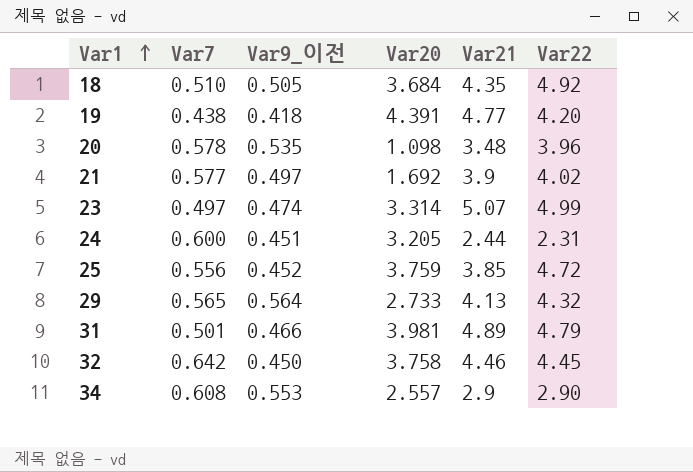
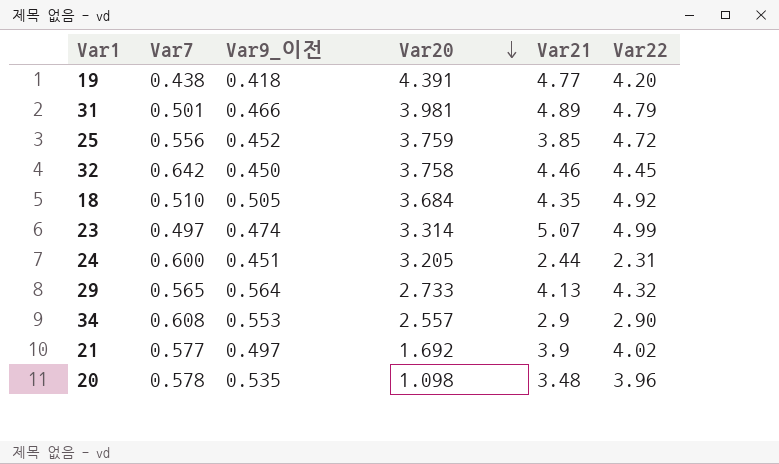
row order: Var1 ascending -> Var20 descending

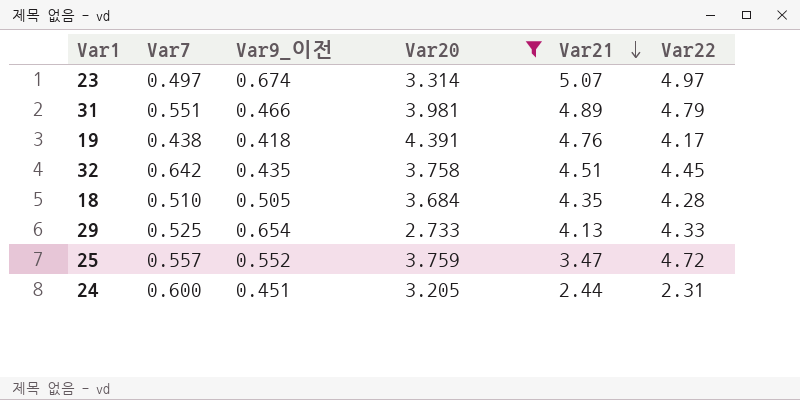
filter: none -> Var20 >= 2.733
row order: Var20 descending -> Var21 descending
23 | Var9_이전: 0.474 -> 0.674
23 | Var22: 4.99 -> 4.97
31 | Var7: 0.501 -> 0.551
19 | Var21: 4.77 -> 4.76
19 | Var22: 4.20 -> 4.17
32 | Var9_이전: 0.450 -> 0.435
32 | Var21: 4.46 -> 4.51
18 | Var22: 4.92 -> 4.28
29 | Var7: 0.565 -> 0.525
29 | Var9_이전: 0.564 -> 0.654
29 | Var22: 4.32 -> 4.33
25 | Var7: 0.556 -> 0.557
25 | Var9_이전: 0.452 -> 0.552
25 | Var21: 3.85 -> 3.47

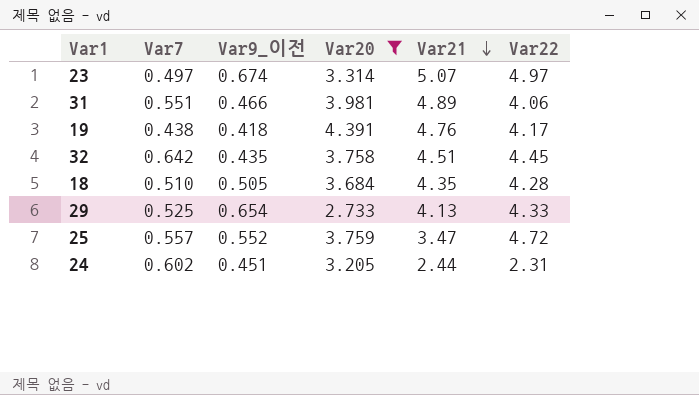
31 | Var22: 4.79 -> 4.06
24 | Var7: 0.600 -> 0.602

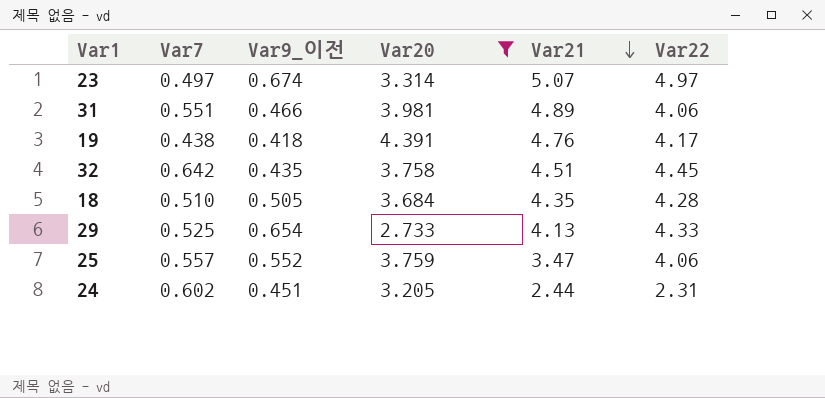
25 | Var22: 4.72 -> 4.06

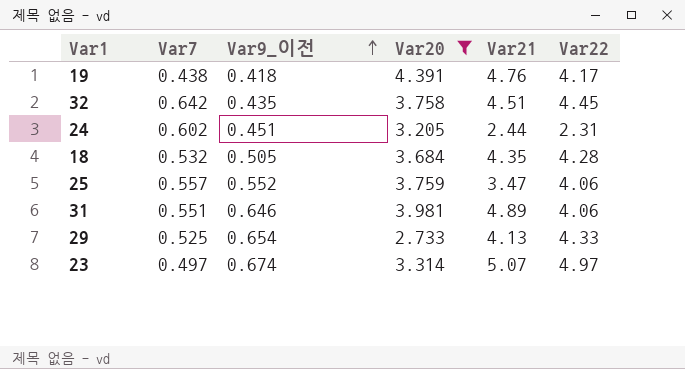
row order: Var21 descending -> Var9_이전 ascending
18 | Var7: 0.510 -> 0.532
31 | Var9_이전: 0.466 -> 0.646

